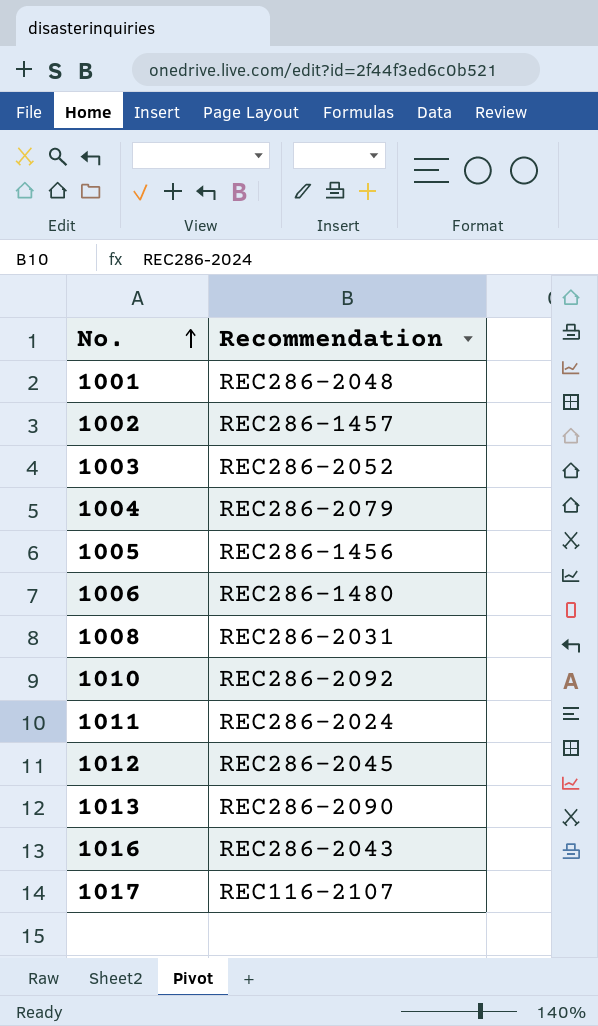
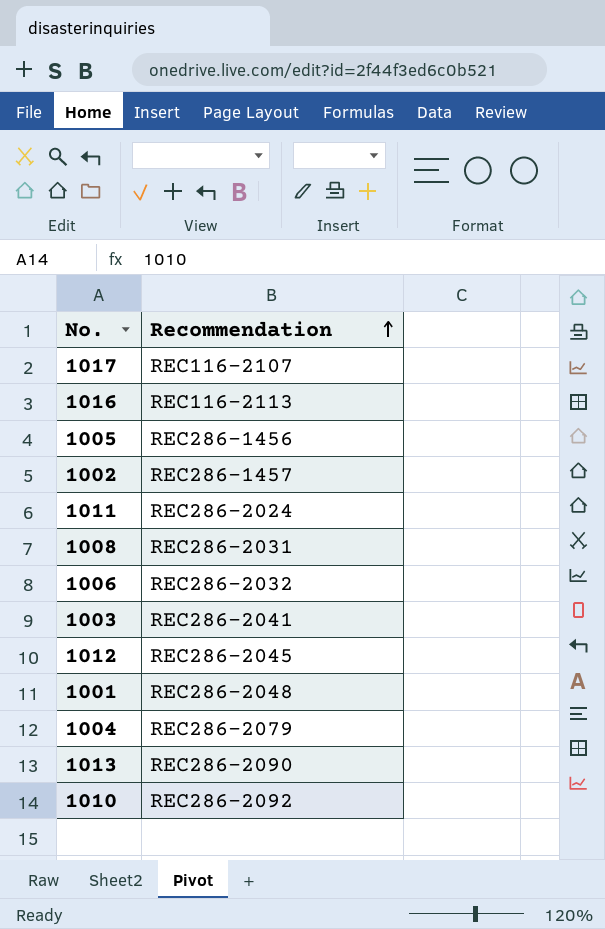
row order: No. ascending -> Recommendation ascending
1016 | Recommendation: REC286-2043 -> REC116-2113
1006 | Recommendation: REC286-1480 -> REC286-2032
1003 | Recommendation: REC286-2052 -> REC286-2041

